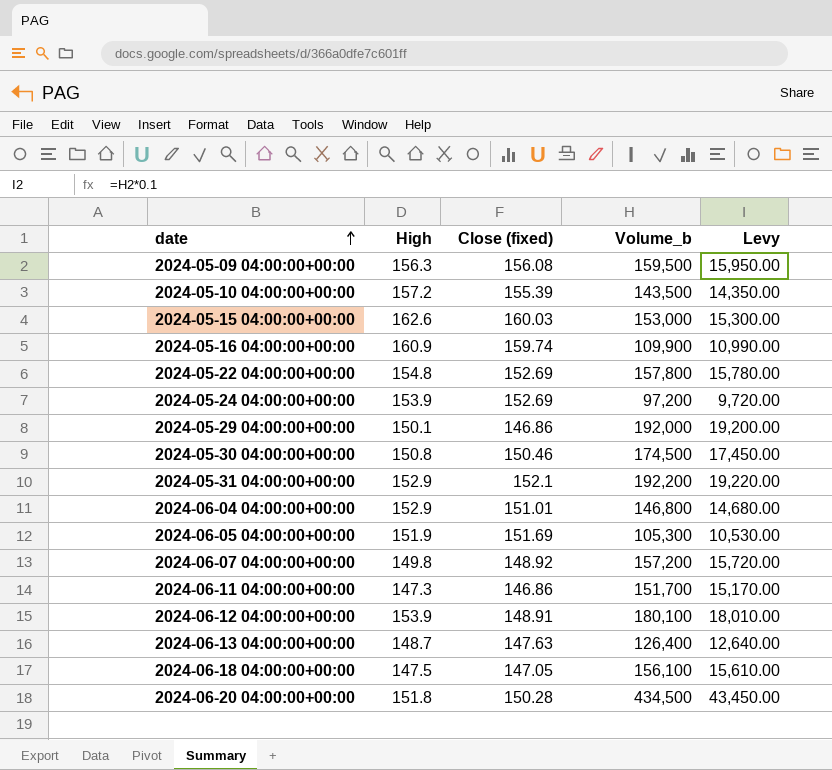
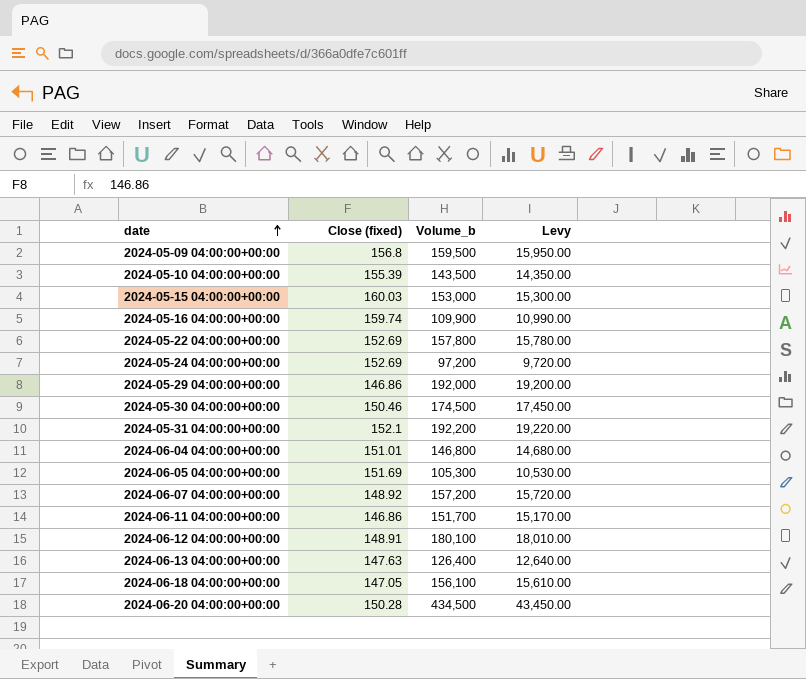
column High | position: 2 -> none
2024-05-09 04:00:00+00:00 | Close (fixed): 156.08 -> 156.8

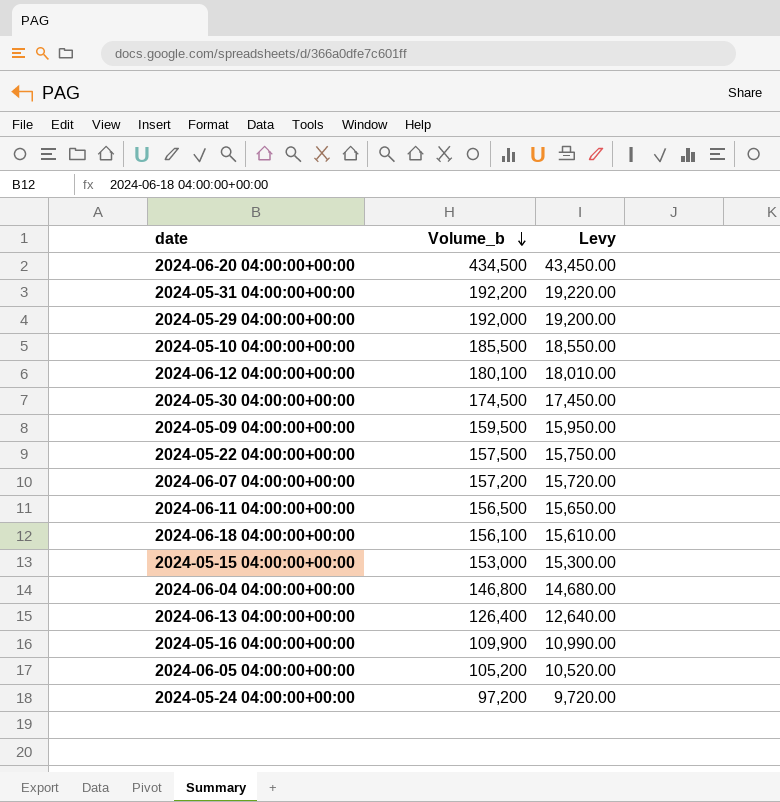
row order: date ascending -> Volume_b descending
column Close (fixed) | position: 2 -> none
2024-05-10 04:00:00+00:00 | Volume_b: 143,500 -> 185,500
2024-05-10 04:00:00+00:00 | Levy: 14,350.00 -> 18,550.00
2024-05-22 04:00:00+00:00 | Volume_b: 157,800 -> 157,500
2024-05-22 04:00:00+00:00 | Levy: 15,780.00 -> 15,750.00
2024-06-11 04:00:00+00:00 | Volume_b: 151,700 -> 156,500
2024-06-11 04:00:00+00:00 | Levy: 15,170.00 -> 15,650.00
2024-06-05 04:00:00+00:00 | Volume_b: 105,300 -> 105,200
2024-06-05 04:00:00+00:00 | Levy: 10,530.00 -> 10,520.00

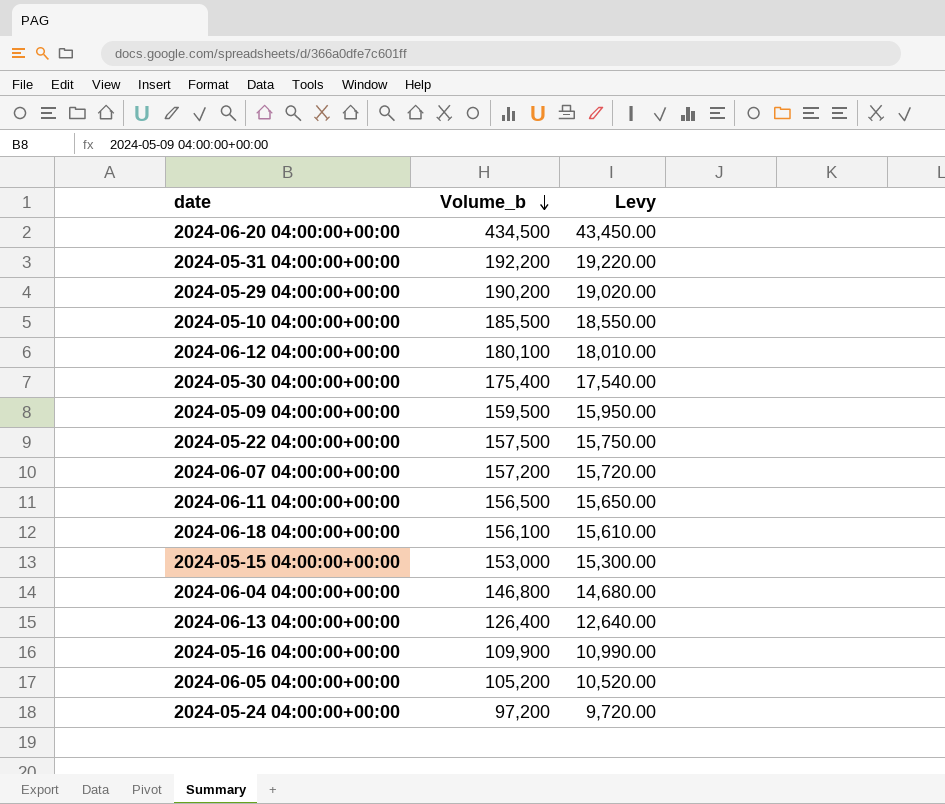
2024-05-29 04:00:00+00:00 | Volume_b: 192,000 -> 190,200
2024-05-29 04:00:00+00:00 | Levy: 19,200.00 -> 19,020.00
2024-05-30 04:00:00+00:00 | Volume_b: 174,500 -> 175,400
2024-05-30 04:00:00+00:00 | Levy: 17,450.00 -> 17,540.00

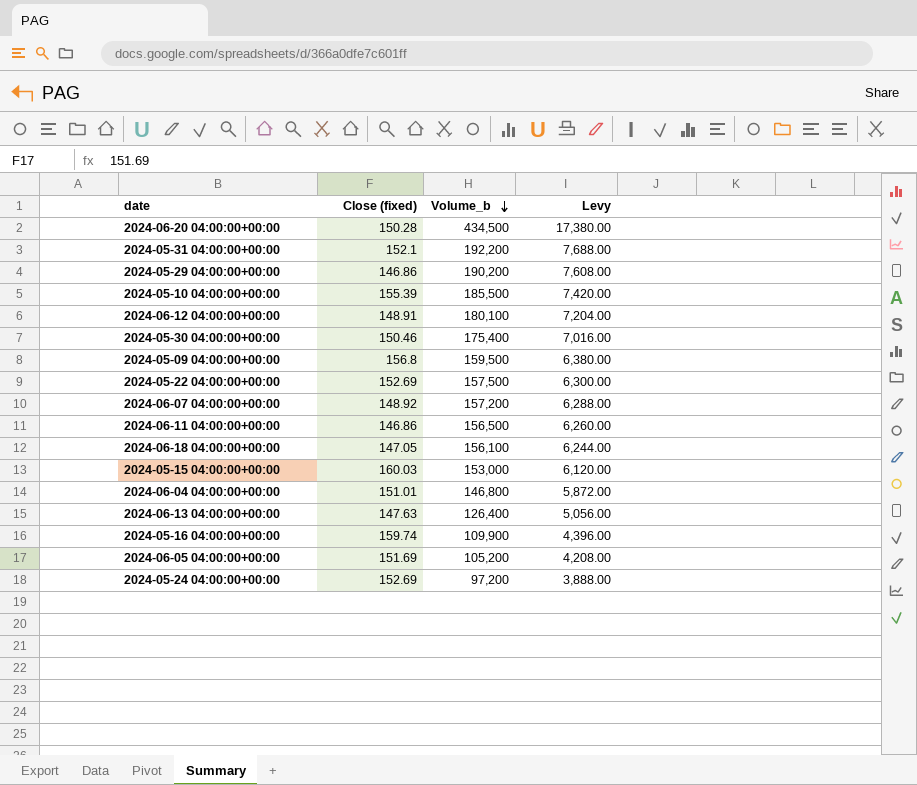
column Close (fixed) | position: none -> 2
column Levy | formula: [Volume_b] * 0.1 -> [Volume_b] * 0.04

